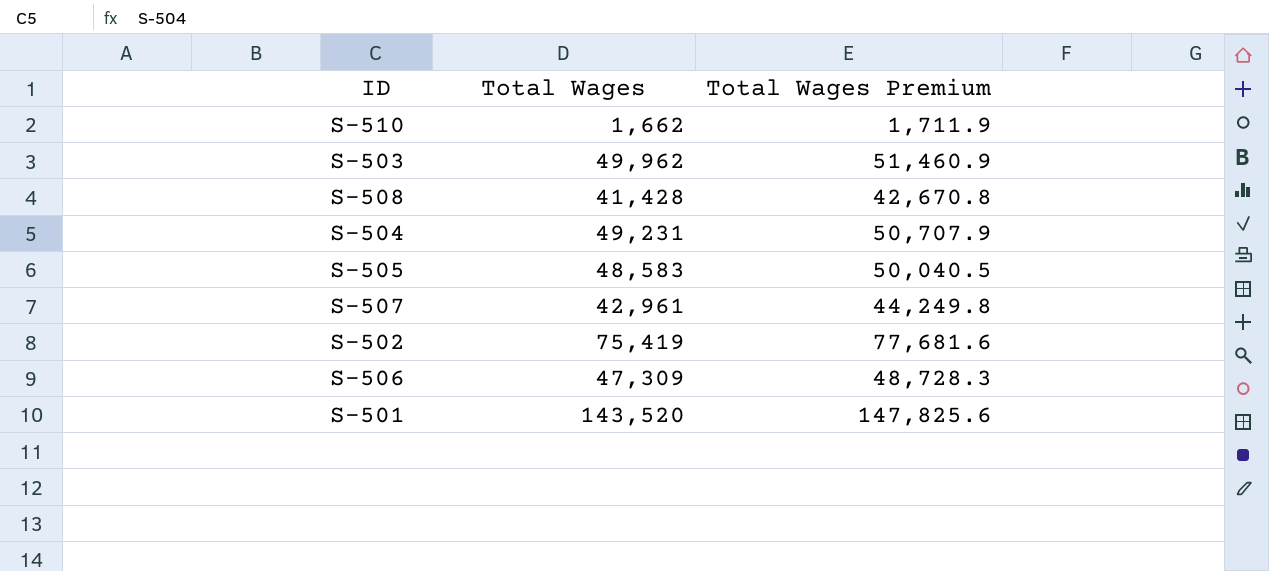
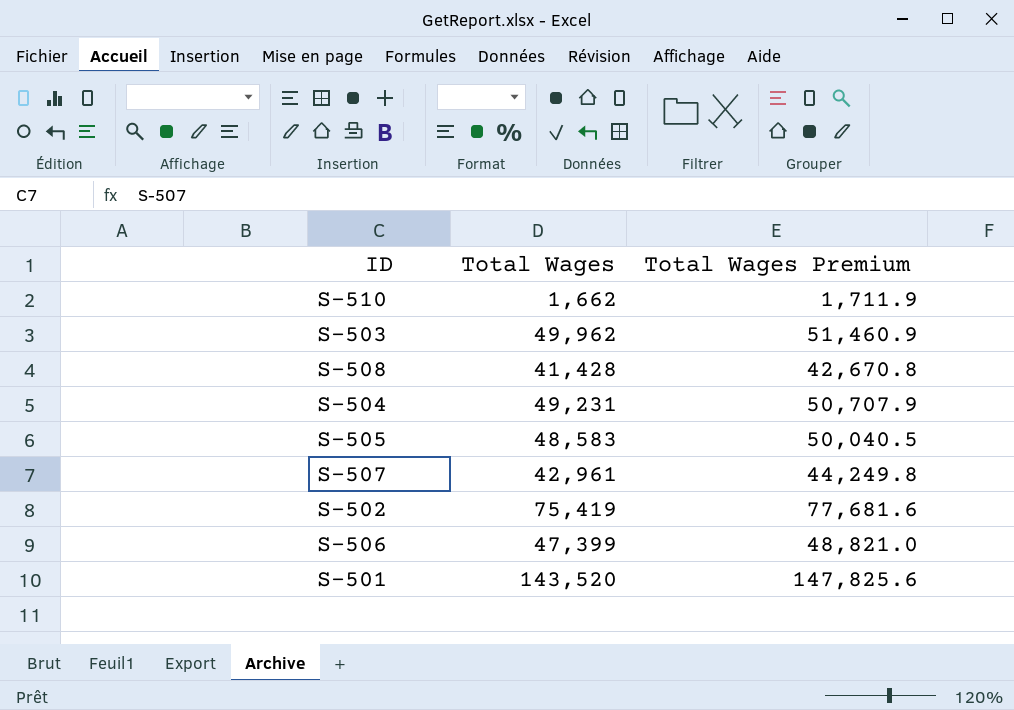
S-506 | Total Wages: 47,309 -> 47,399
S-506 | Total Wages Premium: 48,728.3 -> 48,821.0

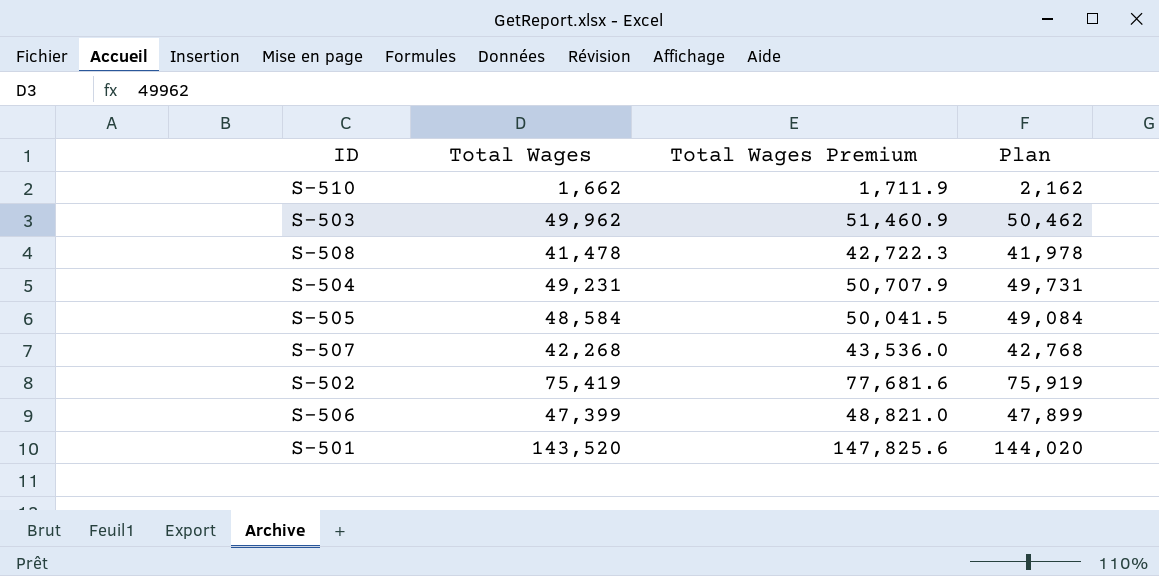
column Plan | formula: none -> [Total Wages] + 500
S-508 | Total Wages: 41,428 -> 41,478
S-508 | Total Wages Premium: 42,670.8 -> 42,722.3
S-505 | Total Wages: 48,583 -> 48,584
S-505 | Total Wages Premium: 50,040.5 -> 50,041.5
S-507 | Total Wages: 42,961 -> 42,268
S-507 | Total Wages Premium: 44,249.8 -> 43,536.0

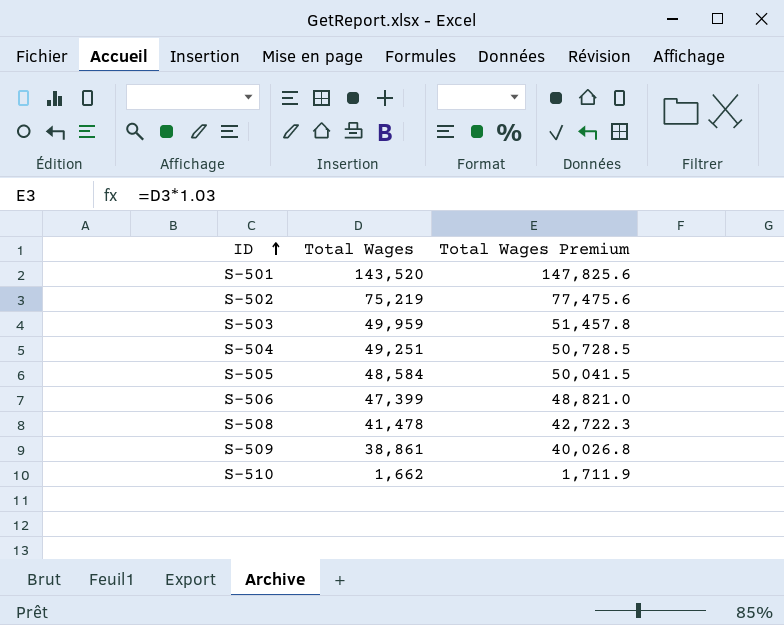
row order: none -> ID ascending
column Plan | formula: [Total Wages] + 500 -> none
row S-507: 42,268 | 43,536.0 | 42,768 -> none
S-502 | Total Wages: 75,419 -> 75,219
S-502 | Total Wages Premium: 77,681.6 -> 77,475.6
S-503 | Total Wages: 49,962 -> 49,959
S-503 | Total Wages Premium: 51,460.9 -> 51,457.8
S-504 | Total Wages: 49,231 -> 49,251
S-504 | Total Wages Premium: 50,707.9 -> 50,728.5
row S-509: none -> 38,861 | 40,026.8

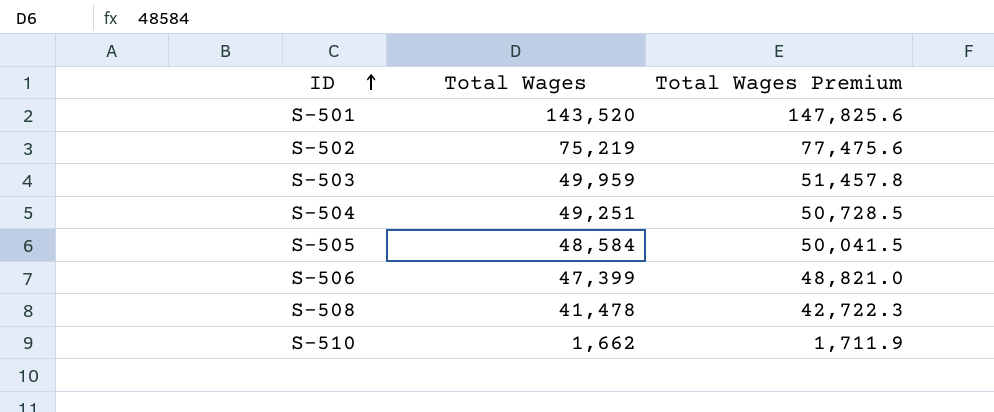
row S-509: 38,861 | 40,026.8 -> none

